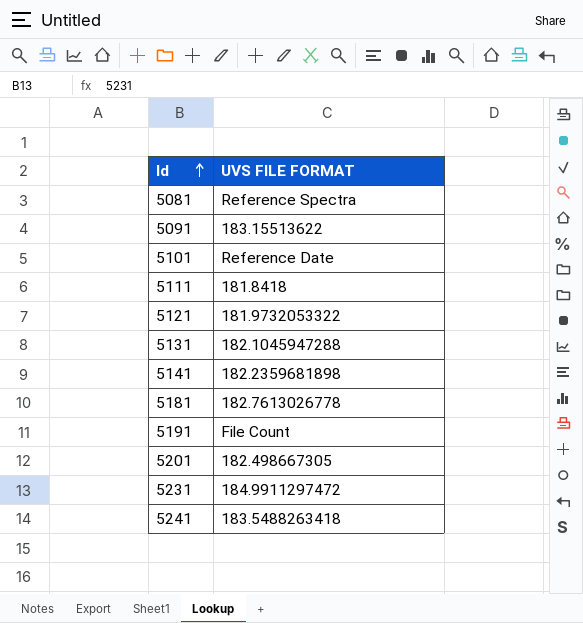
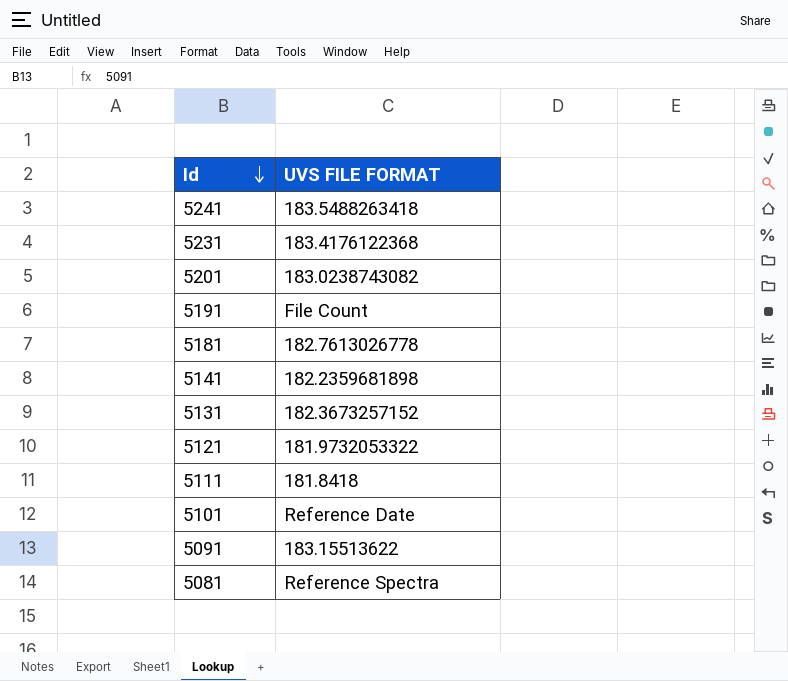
row order: Id ascending -> Id descending
5231 | UVS FILE FORMAT: 184.9911297472 -> 183.4176122368
5201 | UVS FILE FORMAT: 182.498667305 -> 183.0238743082
5131 | UVS FILE FORMAT: 182.1045947288 -> 182.3673257152

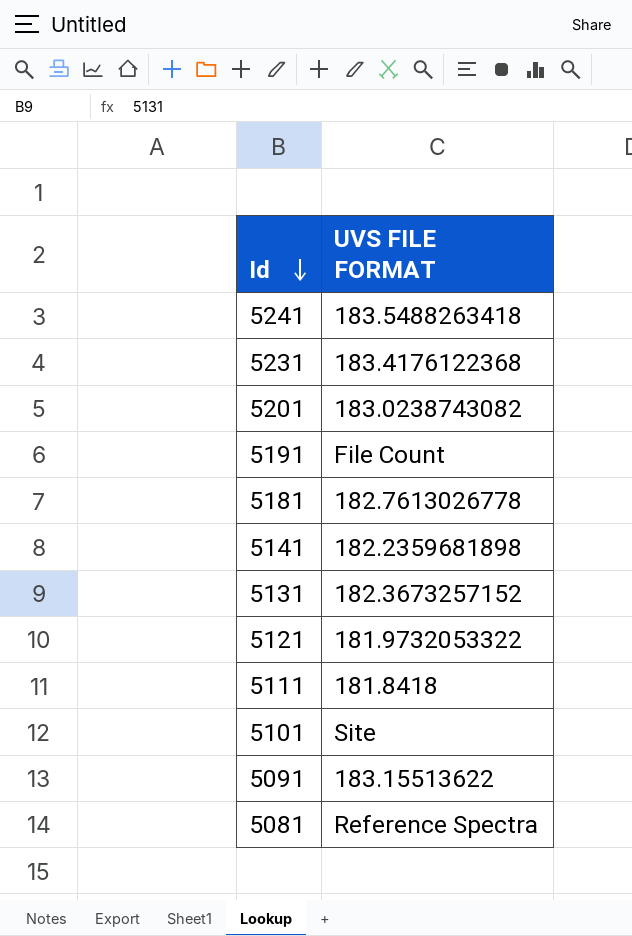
5101 | UVS FILE FORMAT: Reference Date -> Site

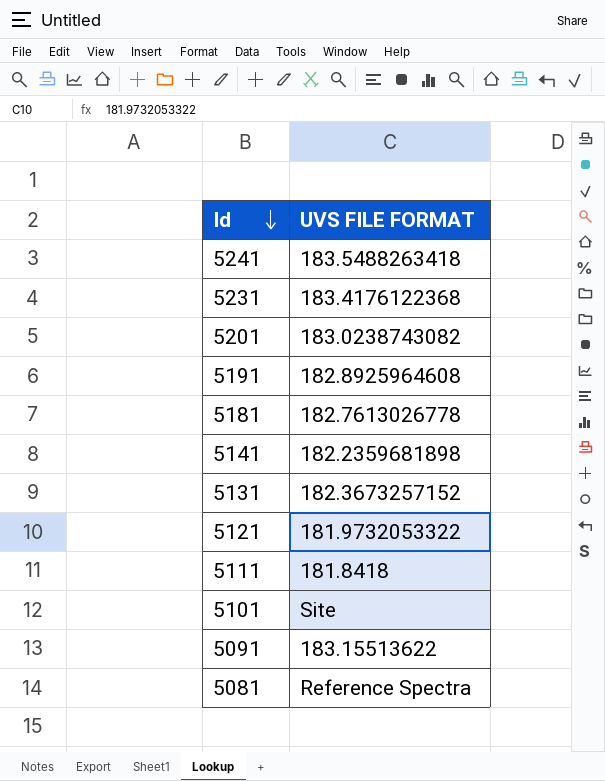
5191 | UVS FILE FORMAT: File Count -> 182.8925964608

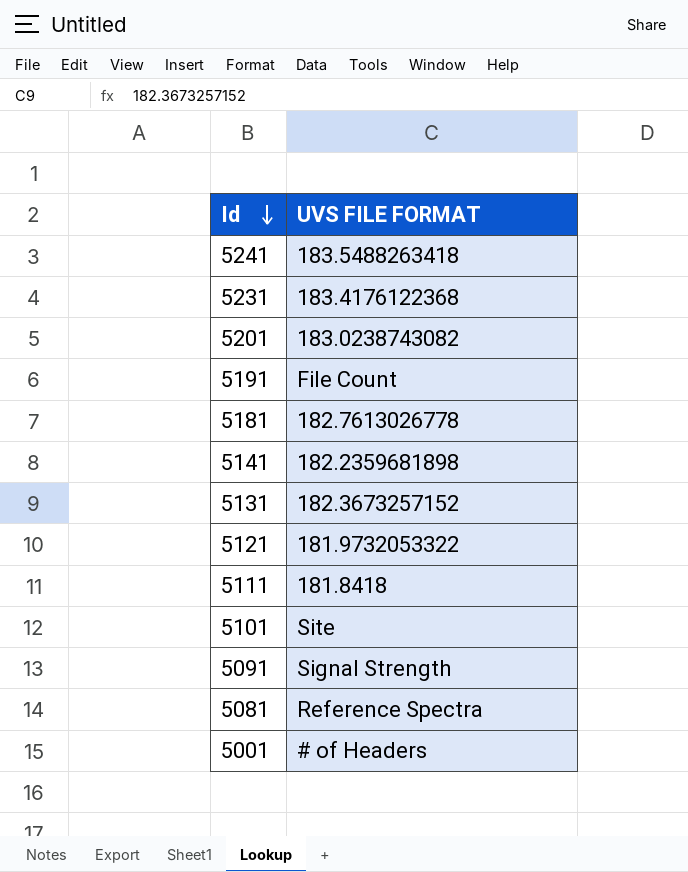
5191 | UVS FILE FORMAT: 182.8925964608 -> File Count
5091 | UVS FILE FORMAT: 183.15513622 -> Signal Strength
row 5001: none -> # of Headers

